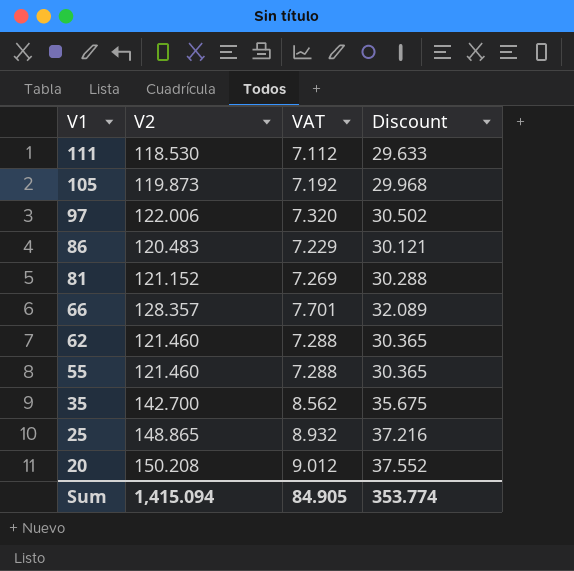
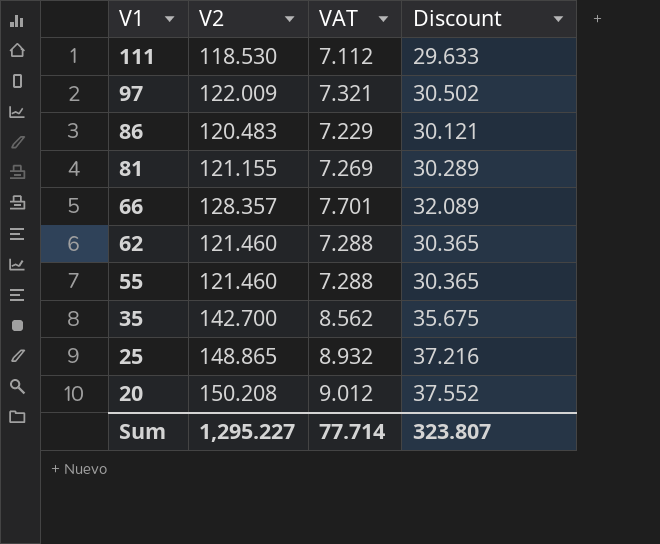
row 105: 119.873 | 7.192 | 29.968 -> none
97 | V2: 122.006 -> 122.009
97 | VAT: 7.320 -> 7.321
81 | V2: 121.152 -> 121.155
81 | Discount: 30.288 -> 30.289
Sum | V2: 1,415.094 -> 1,295.227
Sum | VAT: 84.905 -> 77.714
Sum | Discount: 353.774 -> 323.807

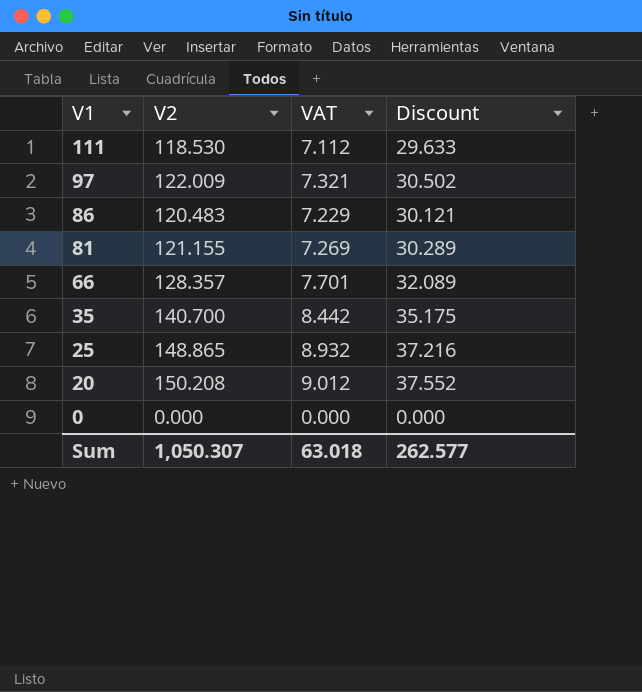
row 62: 121.460 | 7.288 | 30.365 -> none
row 55: 121.460 | 7.288 | 30.365 -> none
35 | V2: 142.700 -> 140.700
35 | VAT: 8.562 -> 8.442
35 | Discount: 35.675 -> 35.175
row 0: none -> 0.000 | 0.000 | 0.000
Sum | V2: 1,295.227 -> 1,050.307
Sum | VAT: 77.714 -> 63.018
Sum | Discount: 323.807 -> 262.577

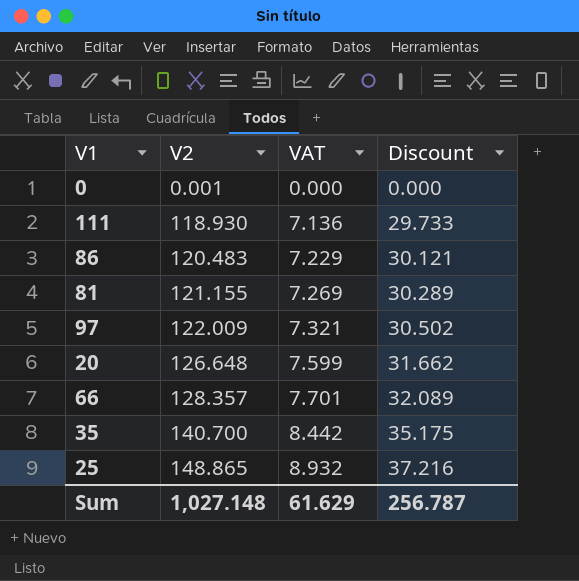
row order: V1 descending -> V2 ascending
0 | V2: 0.000 -> 0.001
111 | V2: 118.530 -> 118.930
111 | VAT: 7.112 -> 7.136
111 | Discount: 29.633 -> 29.733
20 | V2: 150.208 -> 126.648
20 | VAT: 9.012 -> 7.599
20 | Discount: 37.552 -> 31.662
Sum | V2: 1,050.307 -> 1,027.148
Sum | VAT: 63.018 -> 61.629
Sum | Discount: 262.577 -> 256.787

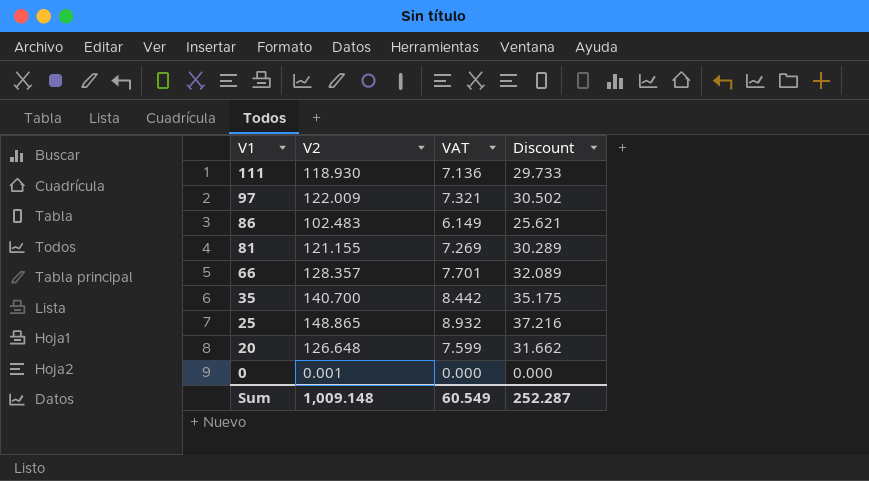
row order: V2 ascending -> V1 descending
86 | V2: 120.483 -> 102.483
86 | VAT: 7.229 -> 6.149
86 | Discount: 30.121 -> 25.621
Sum | V2: 1,027.148 -> 1,009.148
Sum | VAT: 61.629 -> 60.549
Sum | Discount: 256.787 -> 252.287

